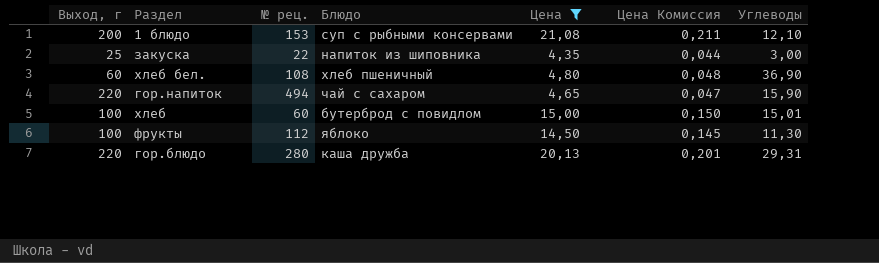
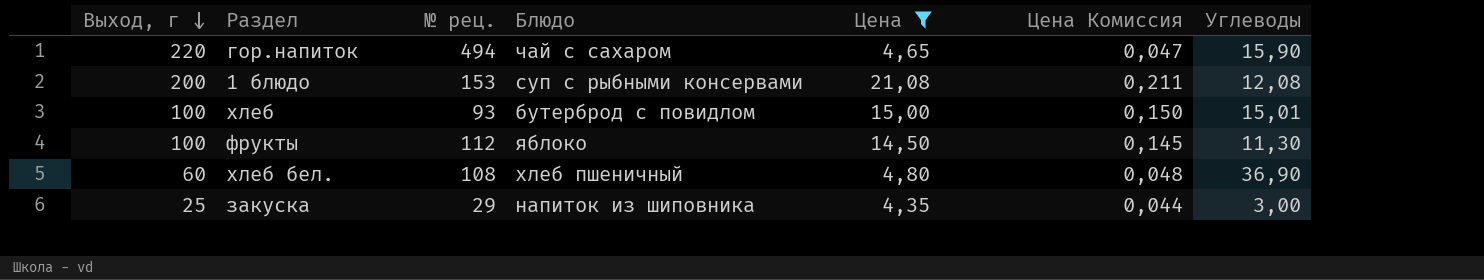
row order: none -> Выход, г descending
row гор.блюдо: 220 | 280 | каша дружба | 20,13 | 0,201 | 29,31 -> none
1 блюдо | Углеводы: 12,10 -> 12,08
хлеб | № рец.: 60 -> 93
закуска | № рец.: 22 -> 29

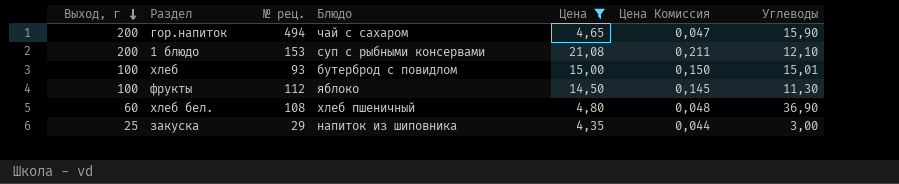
гор.напиток | Выход, г: 220 -> 200
1 блюдо | Углеводы: 12,08 -> 12,10

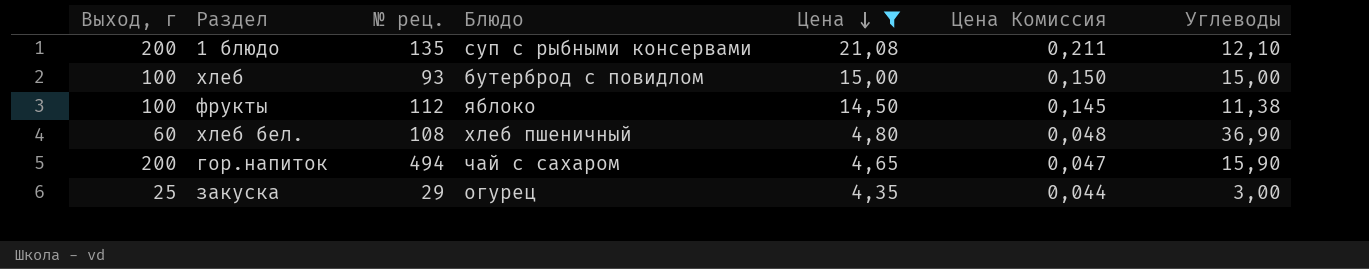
row order: Выход, г descending -> Цена descending
1 блюдо | № рец.: 153 -> 135
хлеб | Углеводы: 15,01 -> 15,00
фрукты | Углеводы: 11,30 -> 11,38
закуска | Блюдо: напиток из шиповника -> огурец

